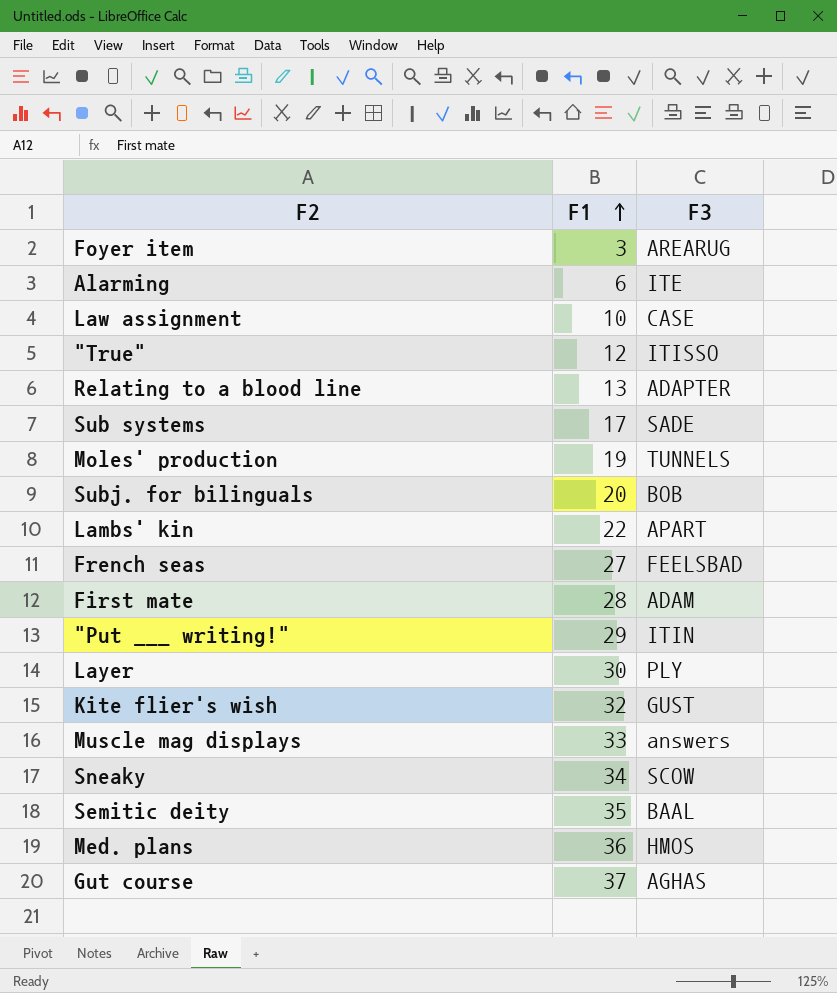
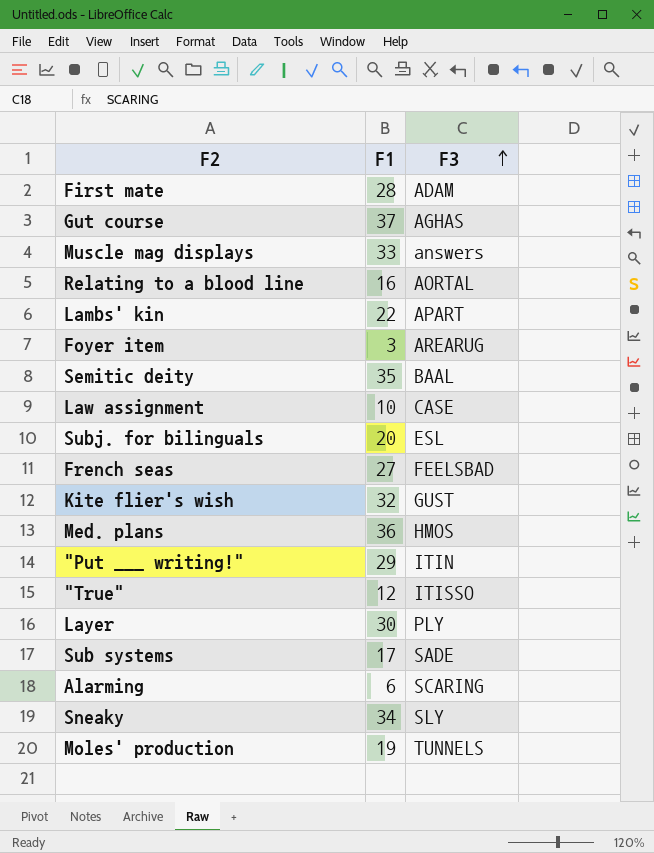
row order: F1 ascending -> F3 ascending
Relating to a blood line | F1: 13 -> 16
Relating to a blood line | F3: ADAPTER -> AORTAL
Subj. for bilinguals | F3: BOB -> ESL
Alarming | F3: ITE -> SCARING
Sneaky | F3: SCOW -> SLY

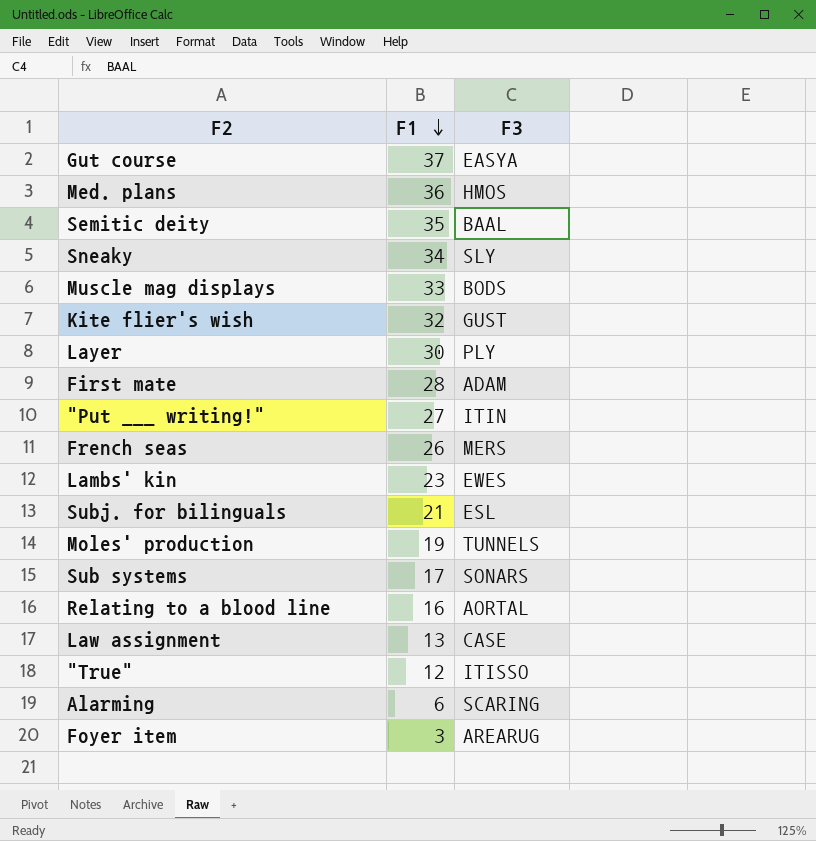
row order: F3 ascending -> F1 descending
Gut course | F3: AGHAS -> EASYA
Muscle mag displays | F3: answers -> BODS
"Put ___ writing!" | F1: 29 -> 27
French seas | F1: 27 -> 26
French seas | F3: FEELSBAD -> MERS
Lambs' kin | F1: 22 -> 23
Lambs' kin | F3: APART -> EWES
Subj. for bilinguals | F1: 20 -> 21
Sub systems | F3: SADE -> SONARS
Law assignment | F1: 10 -> 13

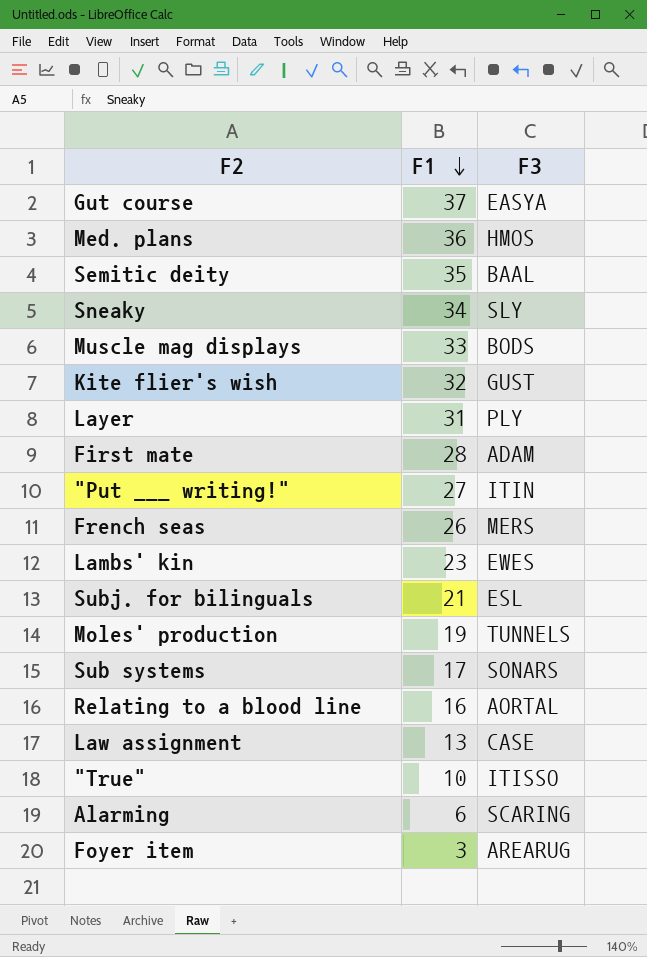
Layer | F1: 30 -> 31
"True" | F1: 12 -> 10

